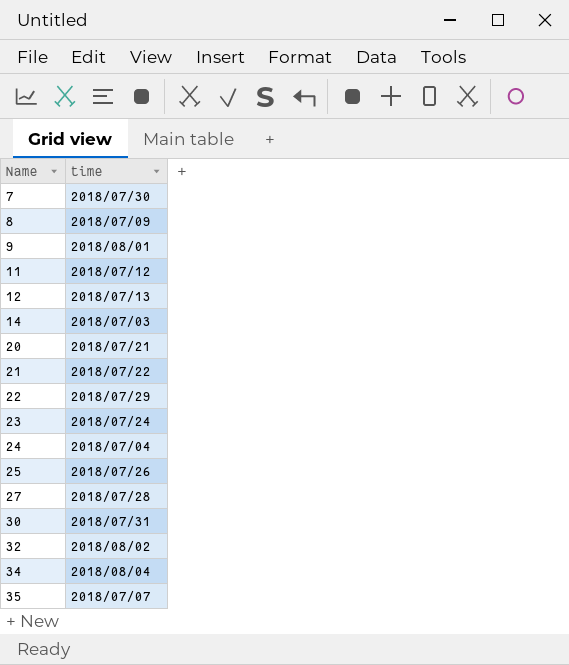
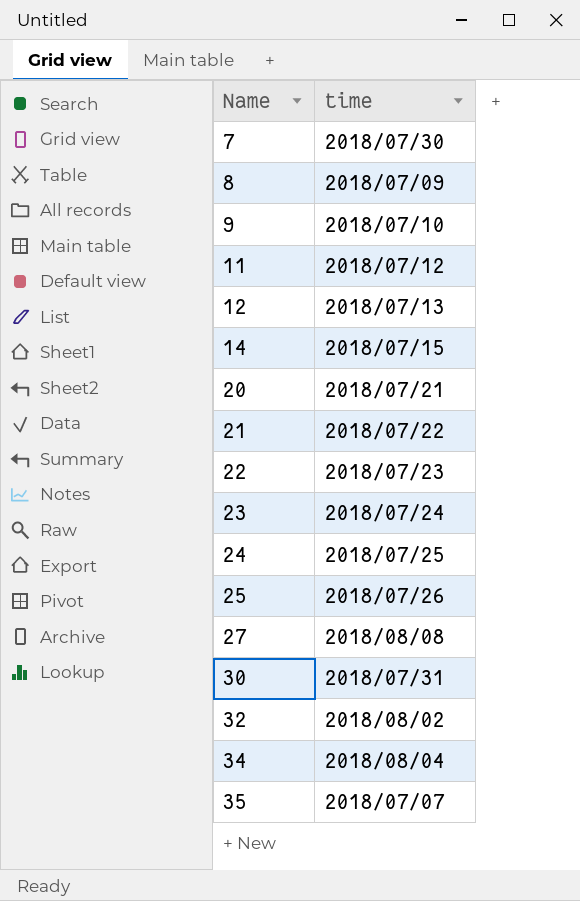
9 | time: 2018/08/01 -> 2018/07/10
14 | time: 2018/07/03 -> 2018/07/15
22 | time: 2018/07/29 -> 2018/07/23
24 | time: 2018/07/04 -> 2018/07/25
27 | time: 2018/07/28 -> 2018/08/08

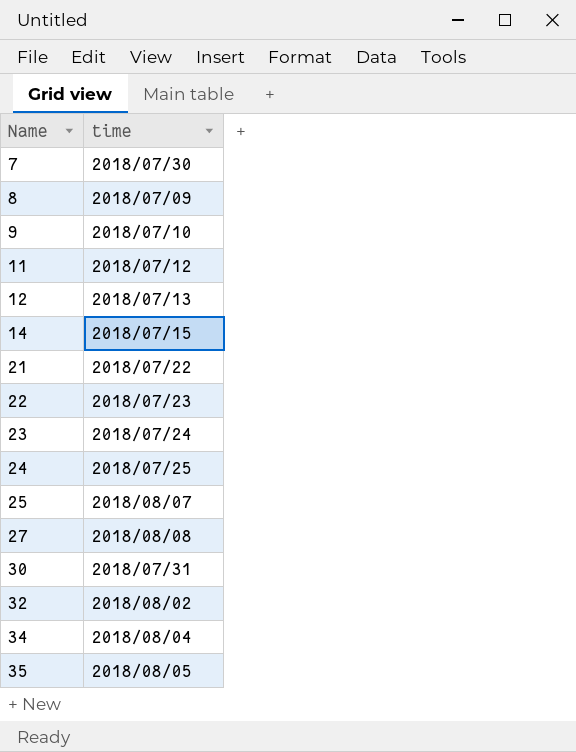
row 20: 2018/07/21 -> none
25 | time: 2018/07/26 -> 2018/08/07
35 | time: 2018/07/07 -> 2018/08/05

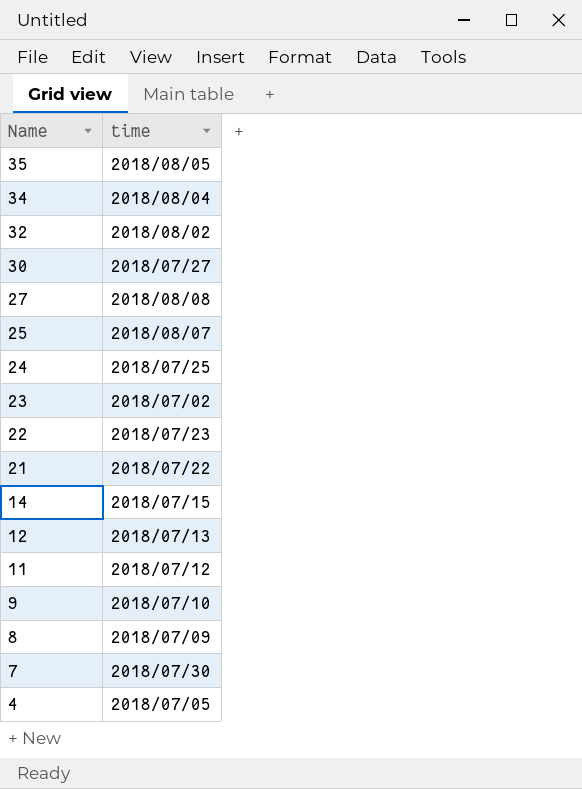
row order: Name ascending -> Name descending
30 | time: 2018/07/31 -> 2018/07/27
23 | time: 2018/07/24 -> 2018/07/02
row 4: none -> 2018/07/05

